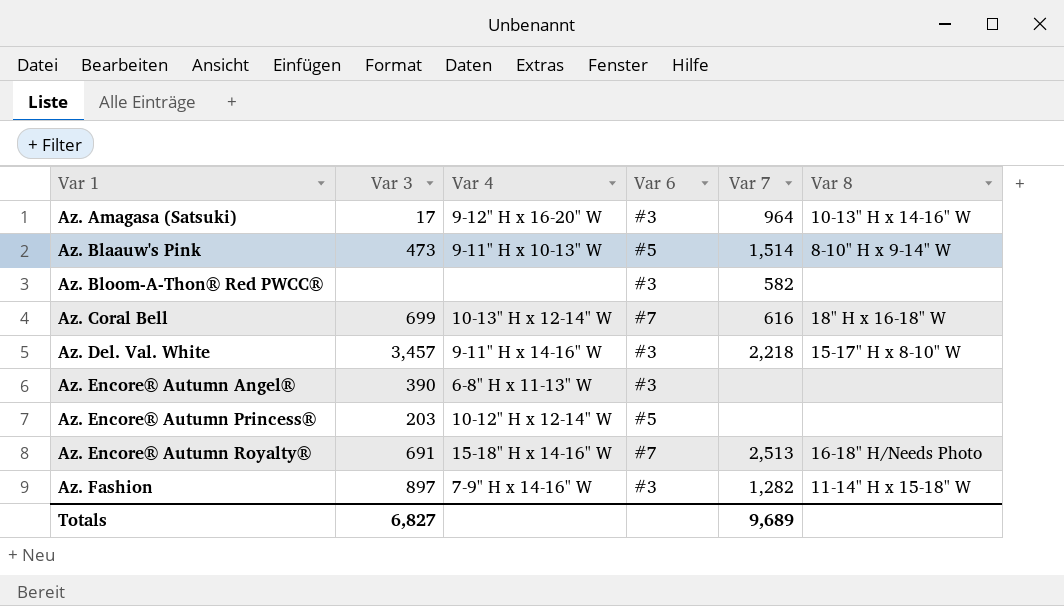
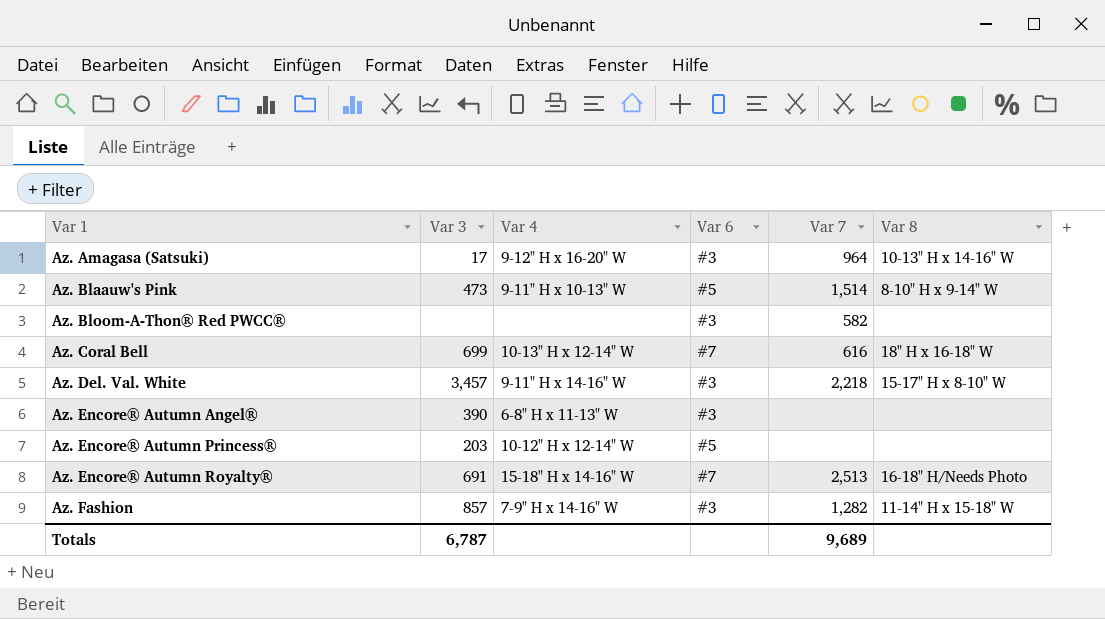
Az. Fashion | Var 3: 897 -> 857
Totals | Var 3: 6,827 -> 6,787

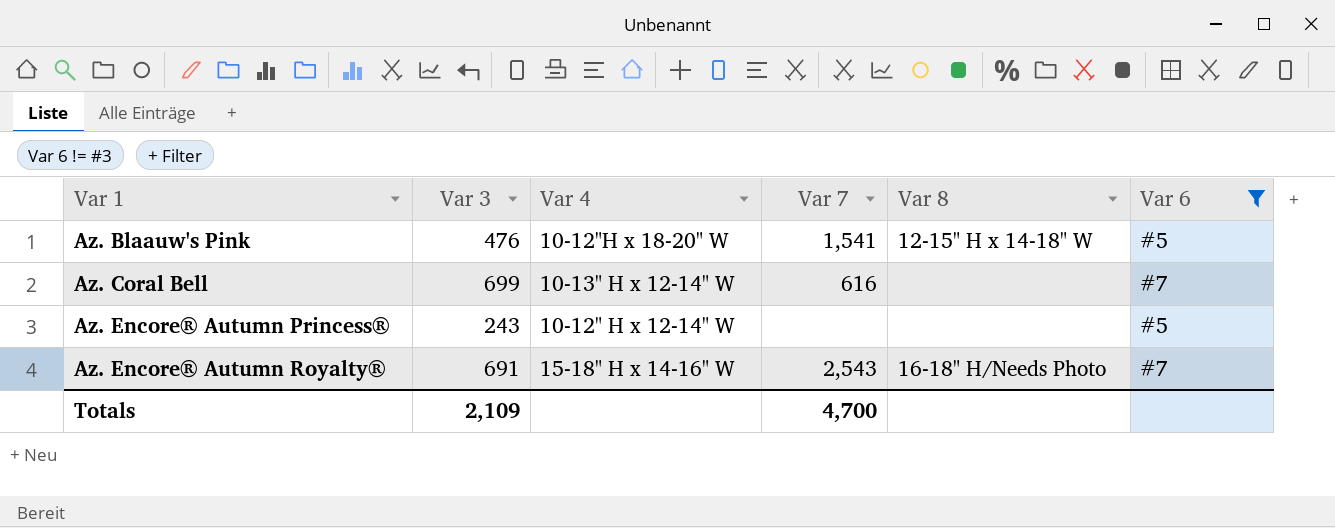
filter: none -> Var 6 != #3
column Var 6 | position: 4 -> 6
Az. Blaauw's Pink | Var 3: 473 -> 476
Az. Blaauw's Pink | Var 4: 9-11" H x 10-13" W -> 10-12"H x 18-20" W
Az. Blaauw's Pink | Var 7: 1,514 -> 1,541
Az. Blaauw's Pink | Var 8: 8-10" H x 9-14" W -> 12-15" H x 14-18" W
Az. Coral Bell | Var 8: 18" H x 16-18" W -> none
Az. Encore® Autumn Princess® | Var 3: 203 -> 243
Az. Encore® Autumn Royalty® | Var 7: 2,513 -> 2,543
Totals | Var 3: 6,787 -> 2,109
Totals | Var 7: 9,689 -> 4,700

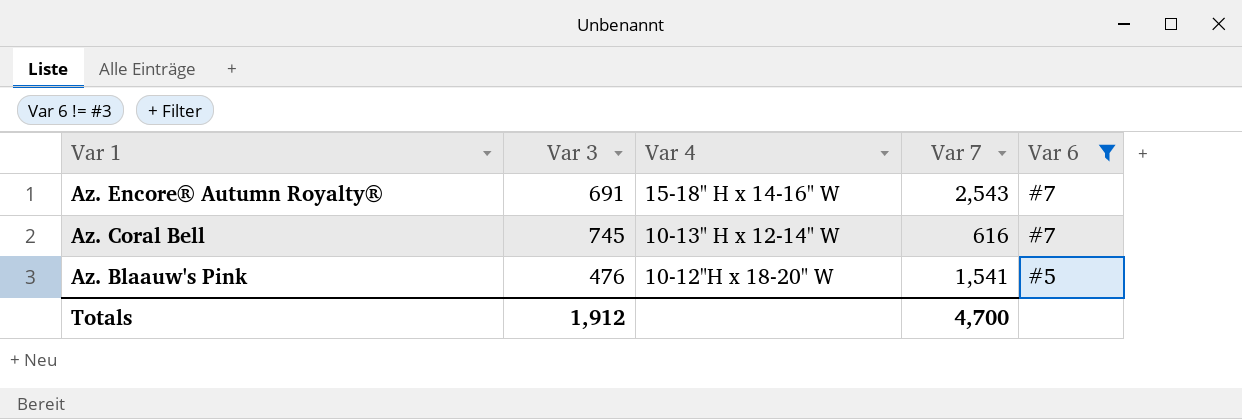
row order: Var 1 ascending -> Var 1 descending
column Var 8 | position: 5 -> none
row Az. Encore® Autumn Princess®: 243 | 10-12" H x 12-14" W | none | none | #5 -> none
Az. Coral Bell | Var 3: 699 -> 745
Totals | Var 3: 2,109 -> 1,912

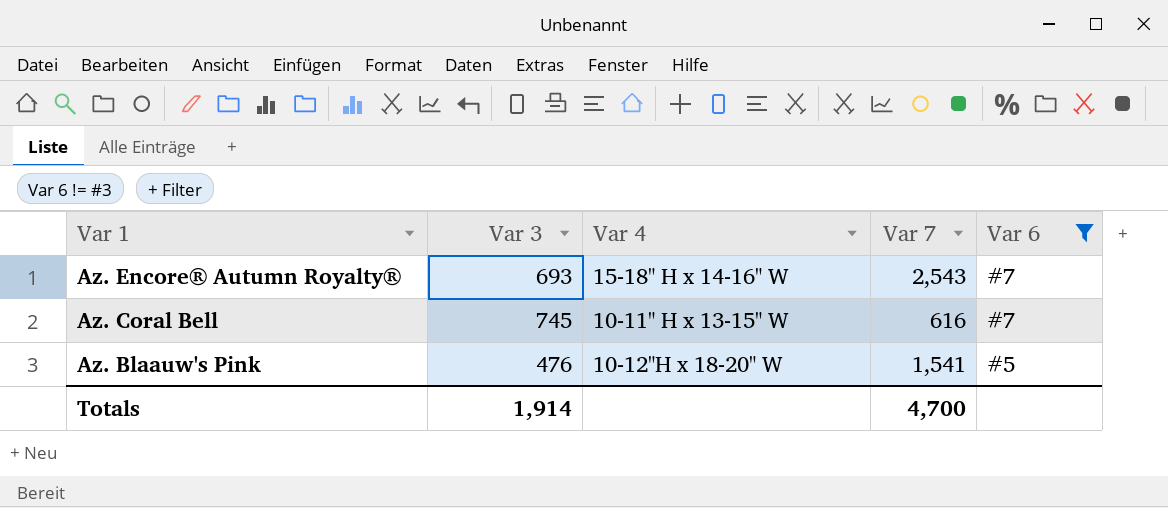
Az. Encore® Autumn Royalty® | Var 3: 691 -> 693
Az. Coral Bell | Var 4: 10-13" H x 12-14" W -> 10-11" H x 13-15" W
Totals | Var 3: 1,912 -> 1,914

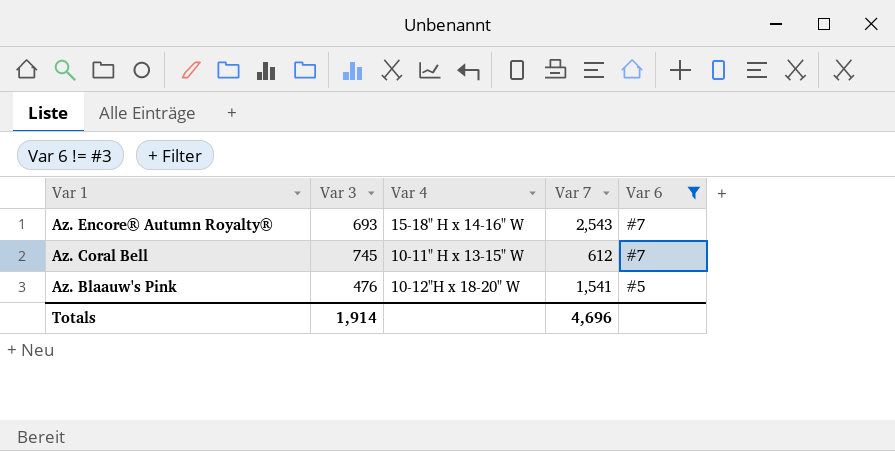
Az. Coral Bell | Var 7: 616 -> 612
Totals | Var 7: 4,700 -> 4,696

